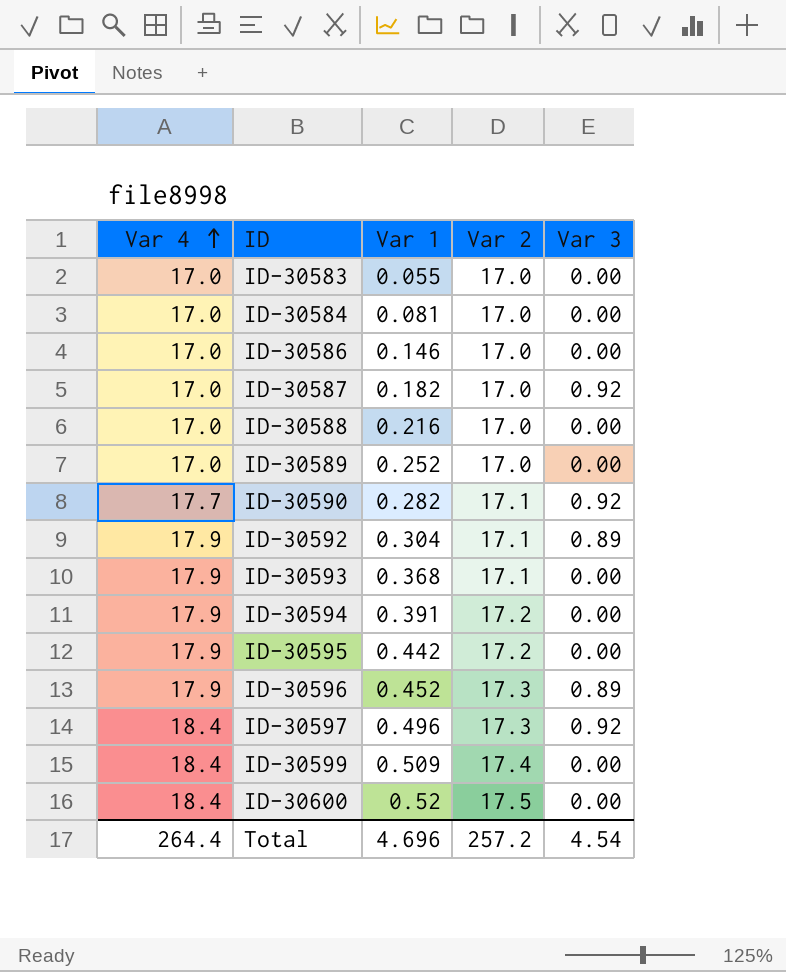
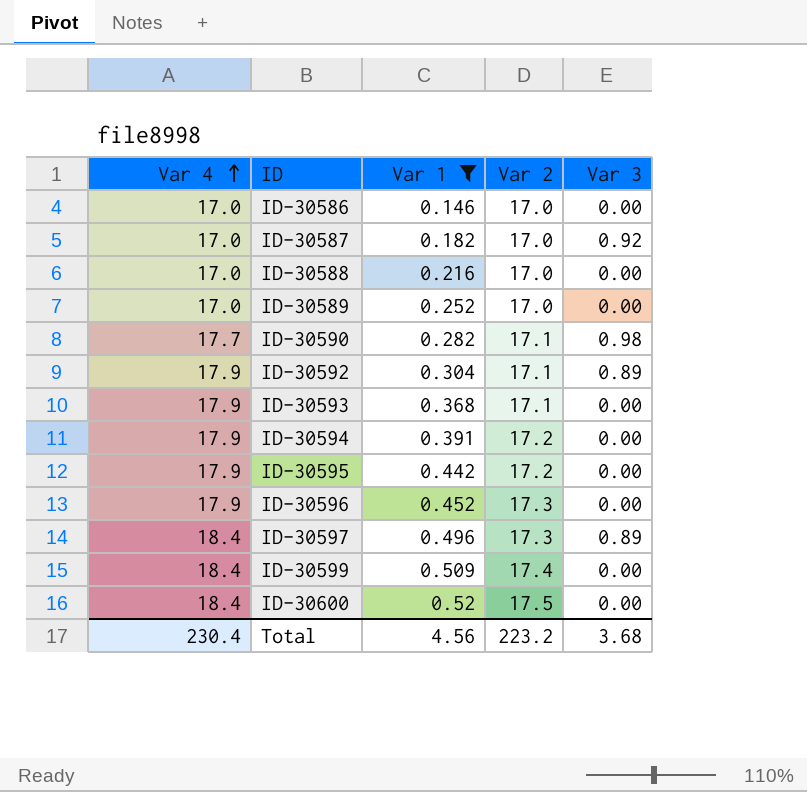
filter: none -> Var 1 >= 0.146
ID-30590 | Var 3: 0.92 -> 0.98
ID-30596 | Var 3: 0.89 -> 0.00
ID-30597 | Var 3: 0.92 -> 0.89
Total | Var 4: 264.4 -> 230.4
Total | Var 1: 4.696 -> 4.56
Total | Var 2: 257.2 -> 223.2
Total | Var 3: 4.54 -> 3.68

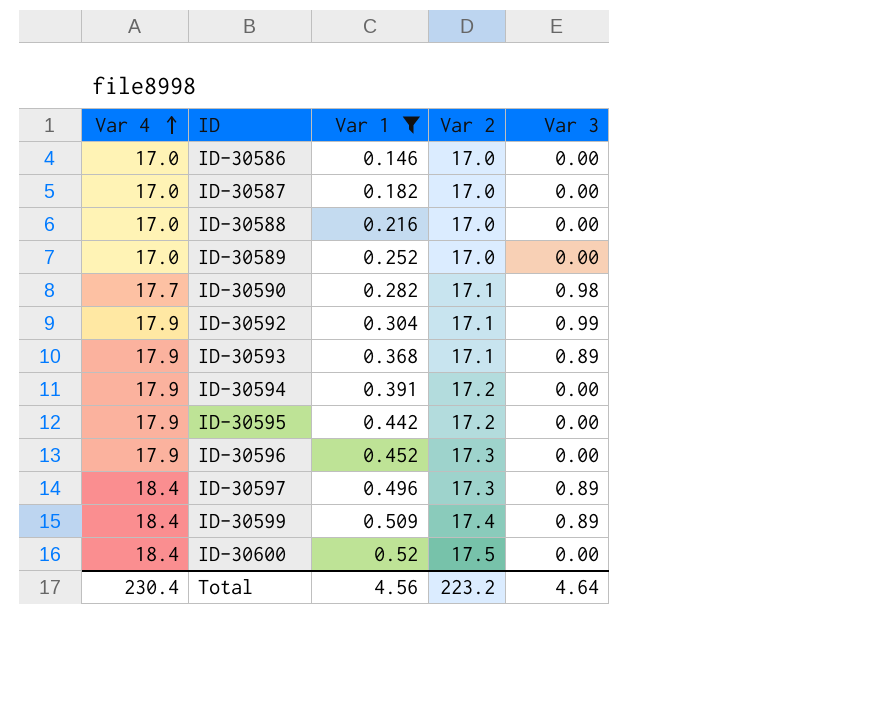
ID-30587 | Var 3: 0.92 -> 0.00
ID-30592 | Var 3: 0.89 -> 0.99
ID-30593 | Var 3: 0.00 -> 0.89
ID-30599 | Var 3: 0.00 -> 0.89
Total | Var 3: 3.68 -> 4.64

